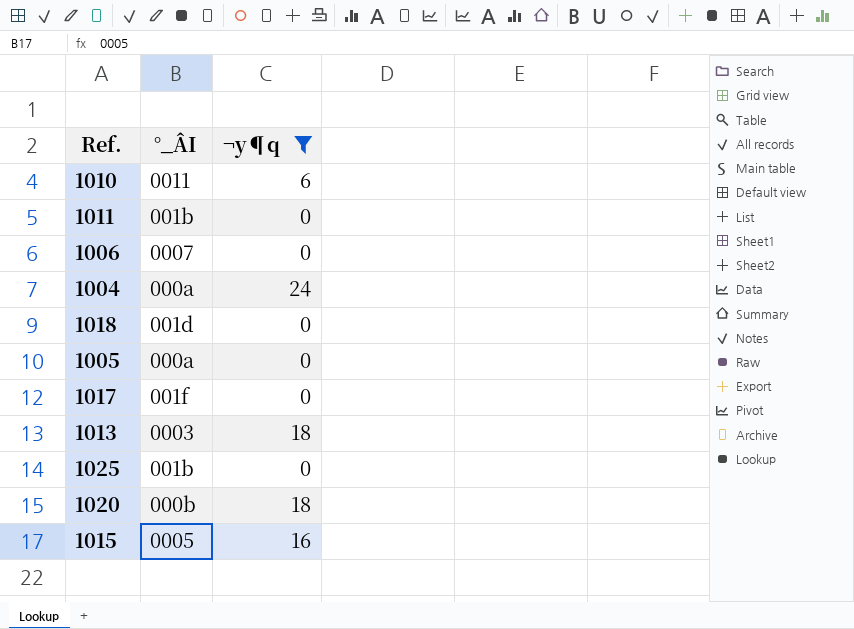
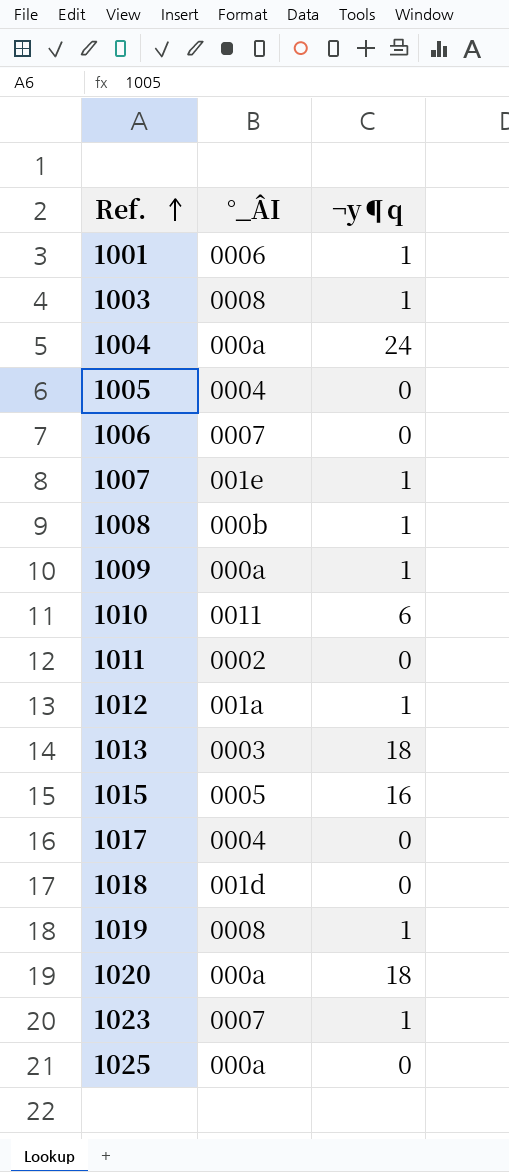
filter: ¬y¶q != 1 -> none
row order: none -> Ref. ascending
1005 | °_ÂI: 000a -> 0004
1011 | °_ÂI: 001b -> 0002
1017 | °_ÂI: 001f -> 0004
1020 | °_ÂI: 000b -> 000a
1025 | °_ÂI: 001b -> 000a

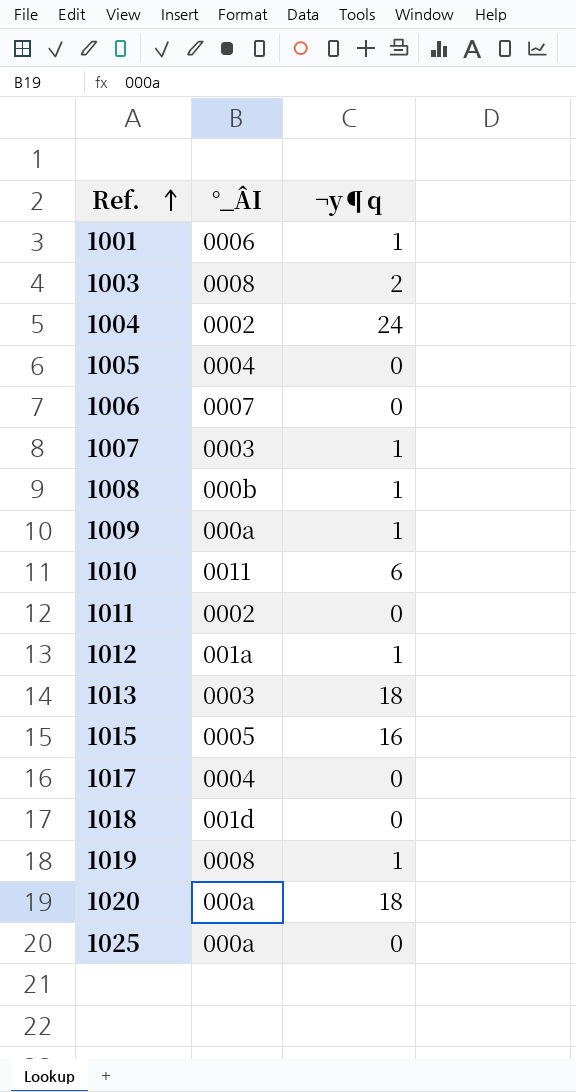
row 1023: 0007 | 1 -> none
1003 | ¬y¶q: 1 -> 2
1004 | °_ÂI: 000a -> 0002
1007 | °_ÂI: 001e -> 0003

